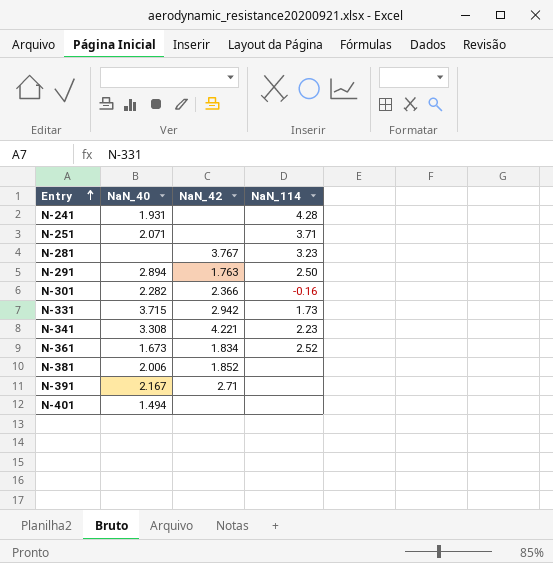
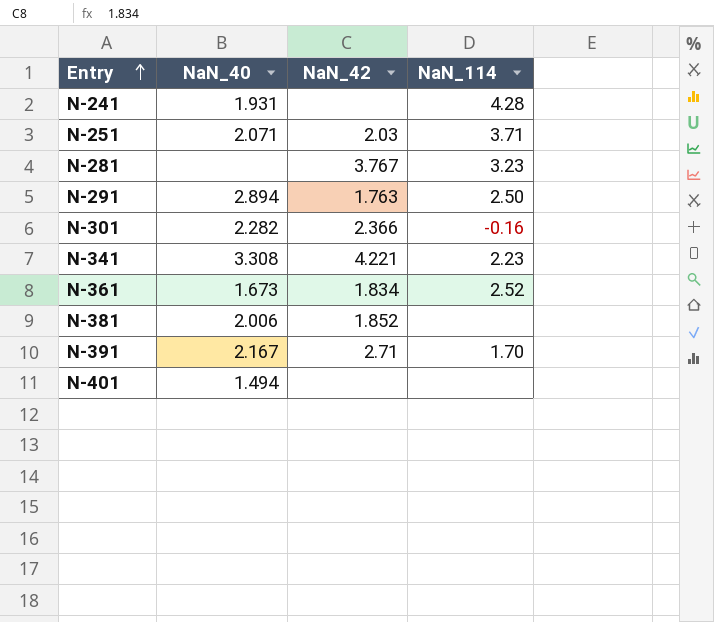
row N-331: 3.715 | 2.942 | 1.73 -> none
N-251 | NaN_42: none -> 2.03
N-391 | NaN_114: none -> 1.70

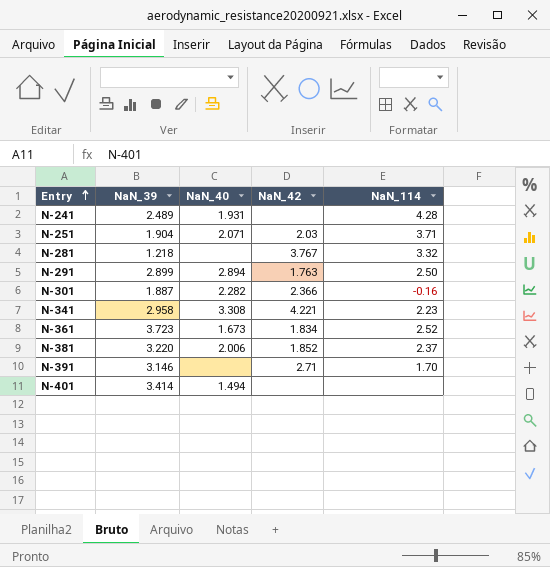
column NaN_39 | position: none -> 2
N-281 | NaN_114: 3.23 -> 3.32
N-381 | NaN_114: none -> 2.37
N-391 | NaN_40: 2.167 -> none

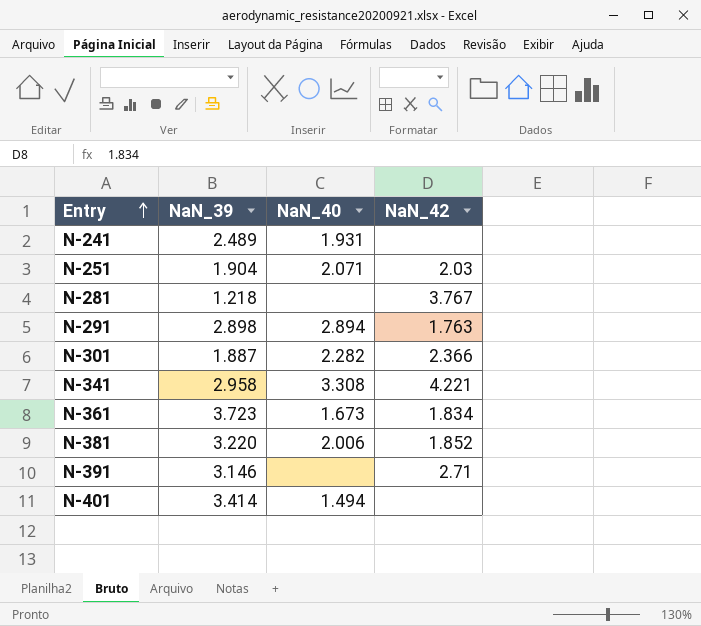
column NaN_114 | position: 5 -> none
N-291 | NaN_39: 2.899 -> 2.898

